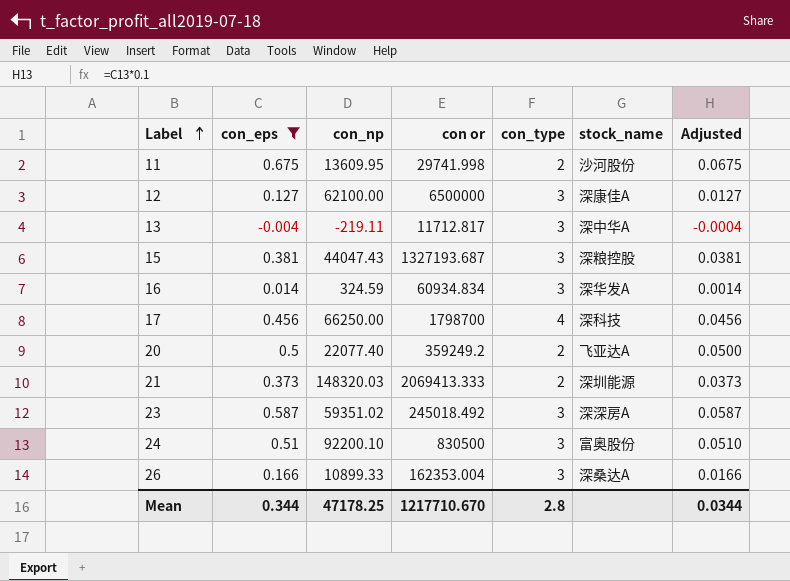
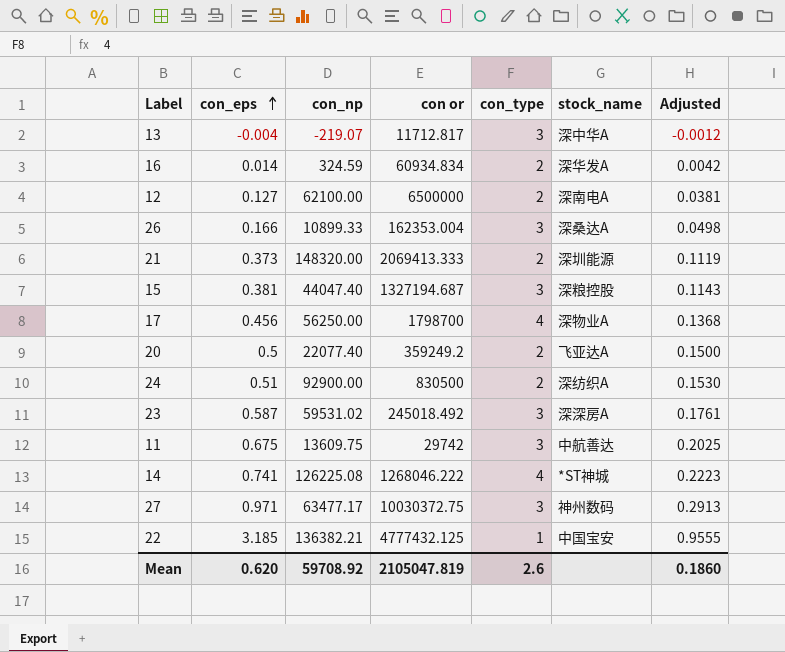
filter: con_eps <= 0.675 -> none
row order: Label ascending -> con_eps ascending
column Adjusted | formula: [con_eps] * 0.1 -> [con_eps] * 0.3
13 | con_np: -219.11 -> -219.07
16 | con_type: 3 -> 2
12 | con_type: 3 -> 2
12 | stock_name: 深康佳A -> 深南电A
21 | con_np: 148320.03 -> 148320.00
15 | con_np: 44047.43 -> 44047.40
15 | con or: 1327193.687 -> 1327194.687
17 | con_np: 66250.00 -> 56250.00
17 | stock_name: 深科技 -> 深物业A
24 | con_np: 92200.10 -> 92900.00
24 | con_type: 3 -> 2
24 | stock_name: 富奥股份 -> 深纺织A
23 | con_np: 59351.02 -> 59531.02
11 | con_np: 13609.95 -> 13609.75
11 | con or: 29741.998 -> 29742
11 | con_type: 2 -> 3
11 | stock_name: 沙河股份 -> 中航善达
Mean | con_eps: 0.344 -> 0.620
Mean | con_np: 47178.25 -> 59708.92
Mean | con or: 1217710.670 -> 2105047.819
Mean | con_type: 2.8 -> 2.6
Mean | Adjusted: 0.0344 -> 0.1860

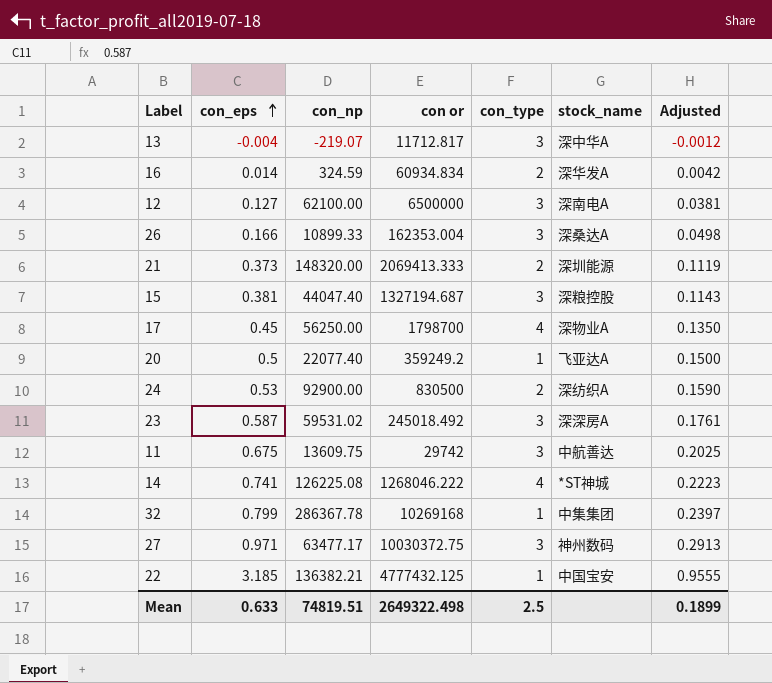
12 | con_type: 2 -> 3
17 | con_eps: 0.456 -> 0.45
17 | Adjusted: 0.1368 -> 0.1350
20 | con_type: 2 -> 1
24 | con_eps: 0.51 -> 0.53
24 | Adjusted: 0.1530 -> 0.1590
row 32: none -> 0.799 | 286367.78 | 10269168 | 1 | 中集集团 | 0.2397
Mean | con_eps: 0.620 -> 0.633
Mean | con_np: 59708.92 -> 74819.51
Mean | con or: 2105047.819 -> 2649322.498
Mean | con_type: 2.6 -> 2.5
Mean | Adjusted: 0.1860 -> 0.1899

